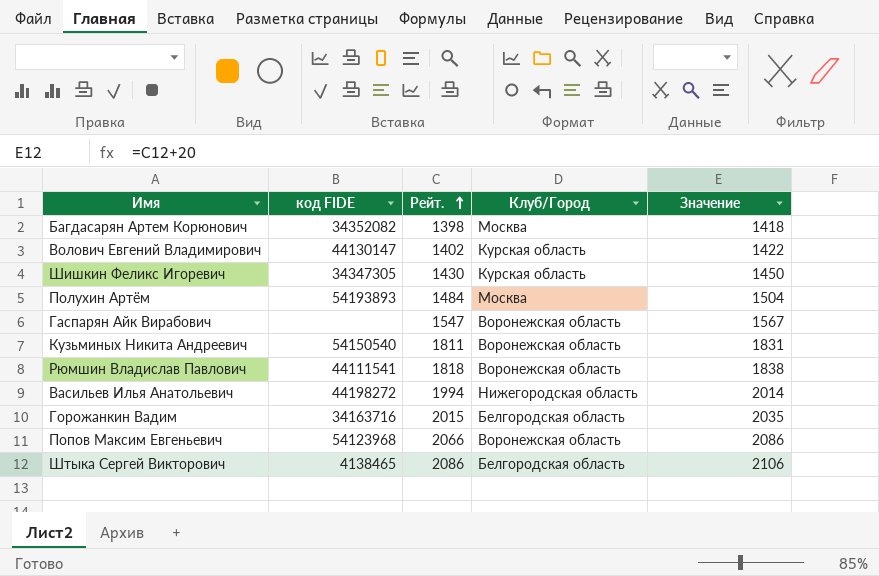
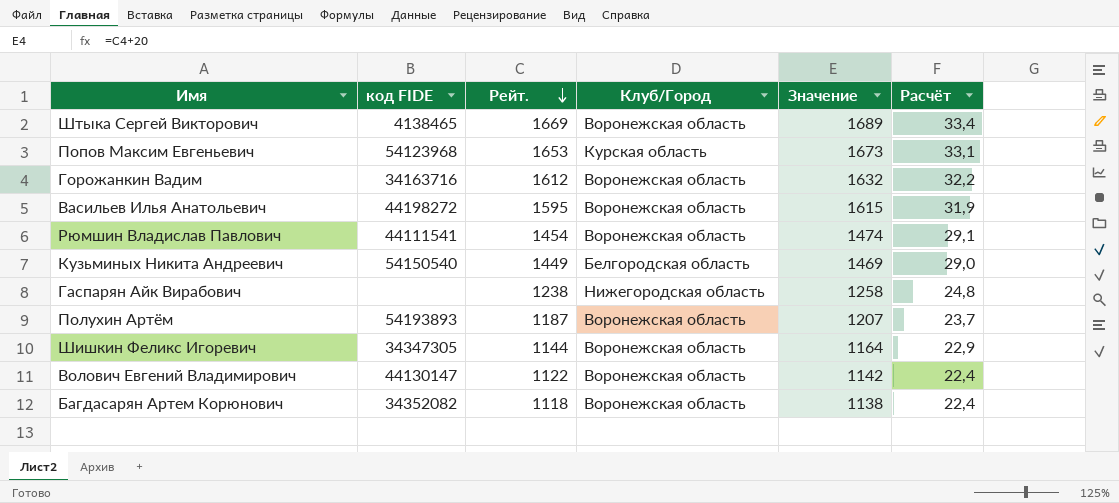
row order: Рейт. ascending -> Рейт. descending
column Расчёт | formula: none -> [Рейт.] * 0,02
Штыка Сергей Викторович | Рейт.: 2086 -> 1669
Штыка Сергей Викторович | Клуб/Город: Белгородская область -> Воронежская область
Штыка Сергей Викторович | Значение: 2106 -> 1689
Попов Максим Евгеньевич | Рейт.: 2066 -> 1653
Попов Максим Евгеньевич | Клуб/Город: Воронежская область -> Курская область
Попов Максим Евгеньевич | Значение: 2086 -> 1673
Горожанкин Вадим | Рейт.: 2015 -> 1612
Горожанкин Вадим | Клуб/Город: Белгородская область -> Воронежская область
Горожанкин Вадим | Значение: 2035 -> 1632
Васильев Илья Анатольевич | Рейт.: 1994 -> 1595
Васильев Илья Анатольевич | Клуб/Город: Нижегородская область -> Воронежская область
Васильев Илья Анатольевич | Значение: 2014 -> 1615
Рюмшин Владислав Павлович | Рейт.: 1818 -> 1454
Рюмшин Владислав Павлович | Значение: 1838 -> 1474
Кузьминых Никита Андреевич | Рейт.: 1811 -> 1449
Кузьминых Никита Андреевич | Клуб/Город: Воронежская область -> Белгородская область
Кузьминых Никита Андреевич | Значение: 1831 -> 1469
Гаспарян Айк Вирабович | Рейт.: 1547 -> 1238
Гаспарян Айк Вирабович | Клуб/Город: Воронежская область -> Нижегородская область
Гаспарян Айк Вирабович | Значение: 1567 -> 1258
Полухин Артём | Рейт.: 1484 -> 1187
Полухин Артём | Клуб/Город: Москва -> Воронежская область
Полухин Артём | Значение: 1504 -> 1207
Шишкин Феликс Игоревич | Рейт.: 1430 -> 1144
Шишкин Феликс Игоревич | Клуб/Город: Курская область -> Воронежская область
Шишкин Феликс Игоревич | Значение: 1450 -> 1164
Волович Евгений Владимирович | Рейт.: 1402 -> 1122
Волович Евгений Владимирович | Клуб/Город: Курская область -> Воронежская область
Волович Евгений Владимирович | Значение: 1422 -> 1142
Багдасарян Артем Корюнович | Рейт.: 1398 -> 1118
Багдасарян Артем Корюнович | Клуб/Город: Москва -> Воронежская область
Багдасарян Артем Корюнович | Значение: 1418 -> 1138

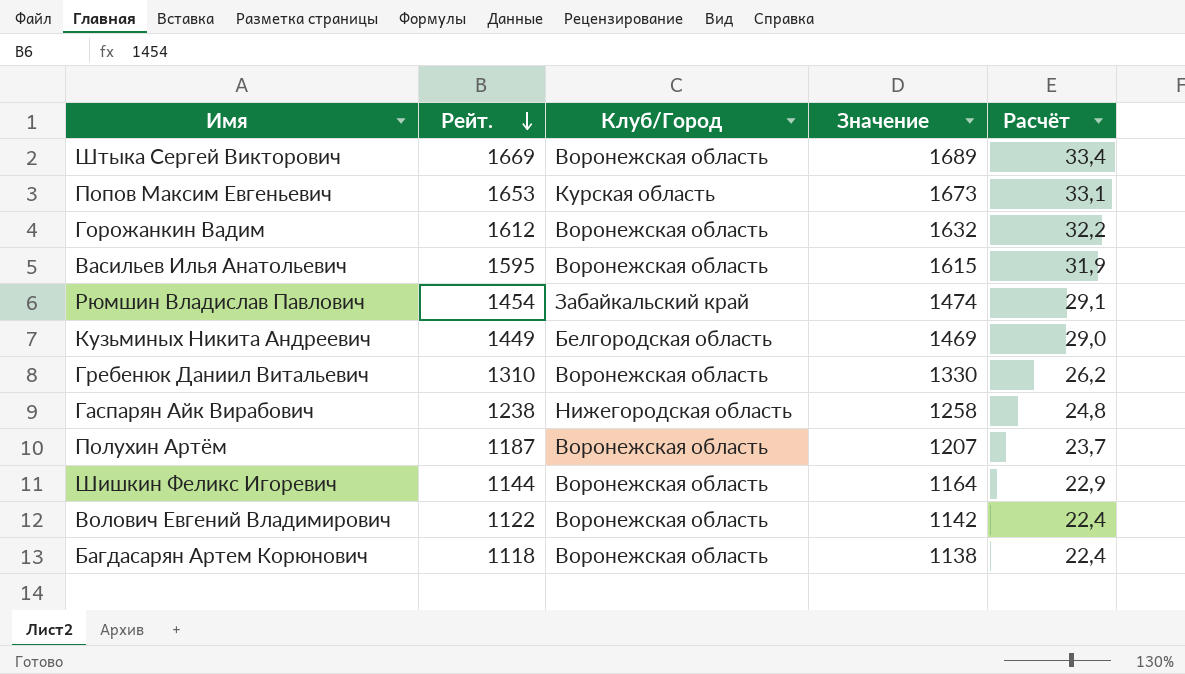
column код FIDE | position: 2 -> none
Рюмшин Владислав Павлович | Клуб/Город: Воронежская область -> Забайкальский край
row Гребенюк Даниил Витальевич: none -> 1310 | Воронежская область | 1330 | 26,2

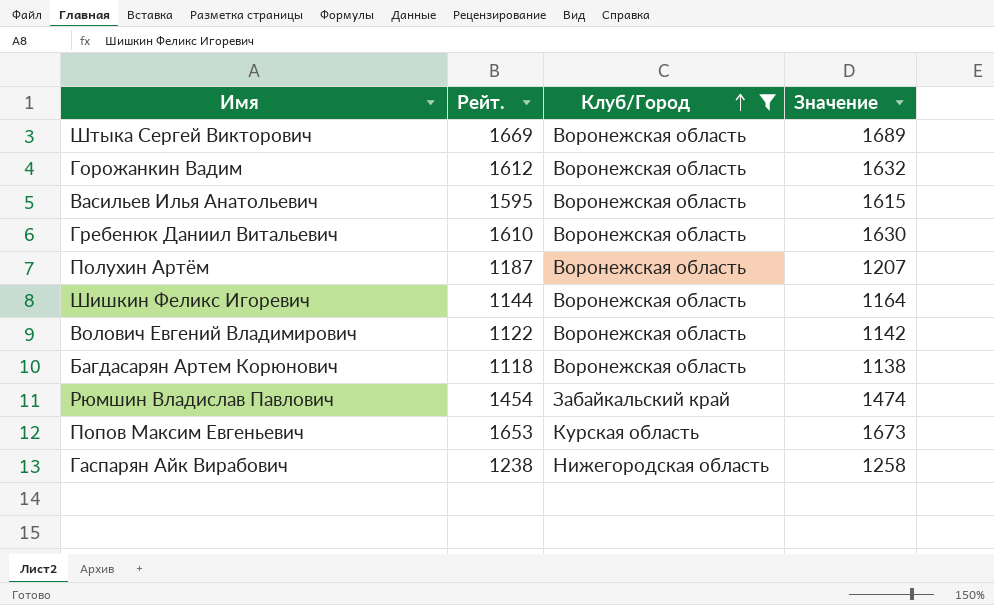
filter: none -> Клуб/Город != Белгородская область
row order: Рейт. descending -> Клуб/Город ascending
column Расчёт | formula: [Рейт.] * 0,02 -> none
Гребенюк Даниил Витальевич | Рейт.: 1310 -> 1610
Гребенюк Даниил Витальевич | Значение: 1330 -> 1630

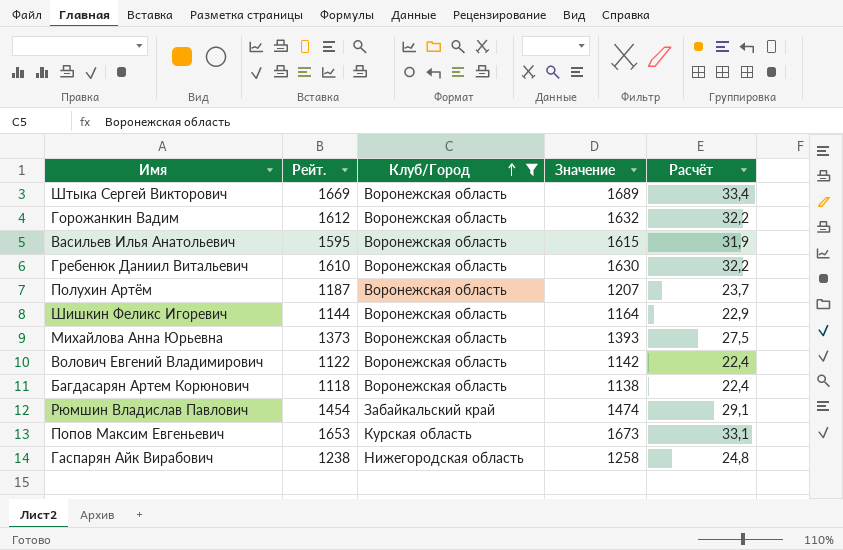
column Расчёт | formula: none -> [Рейт.] * 0,02
row Михайлова Анна Юрьевна: none -> 1373 | Воронежская область | 1393 | 27,5

